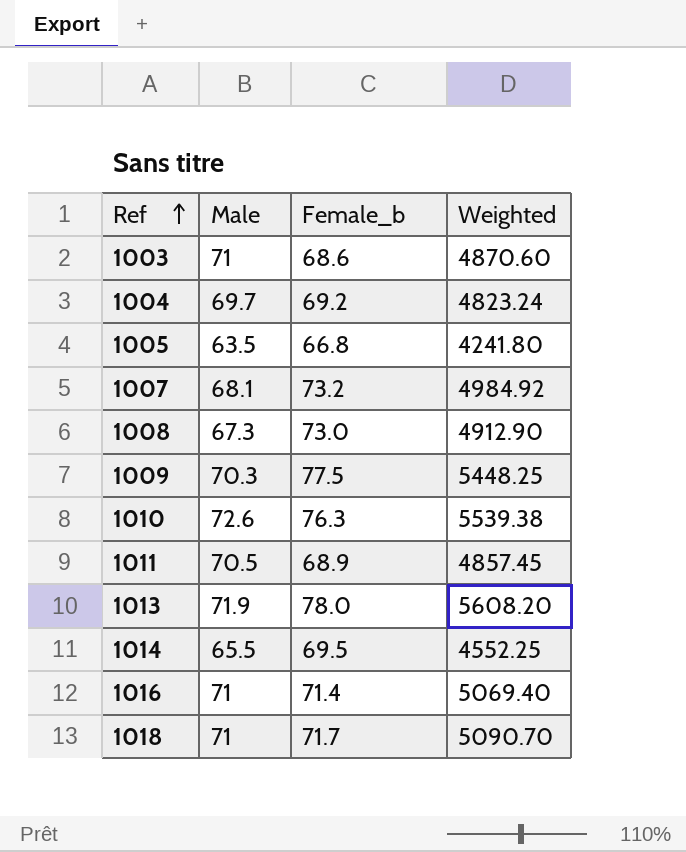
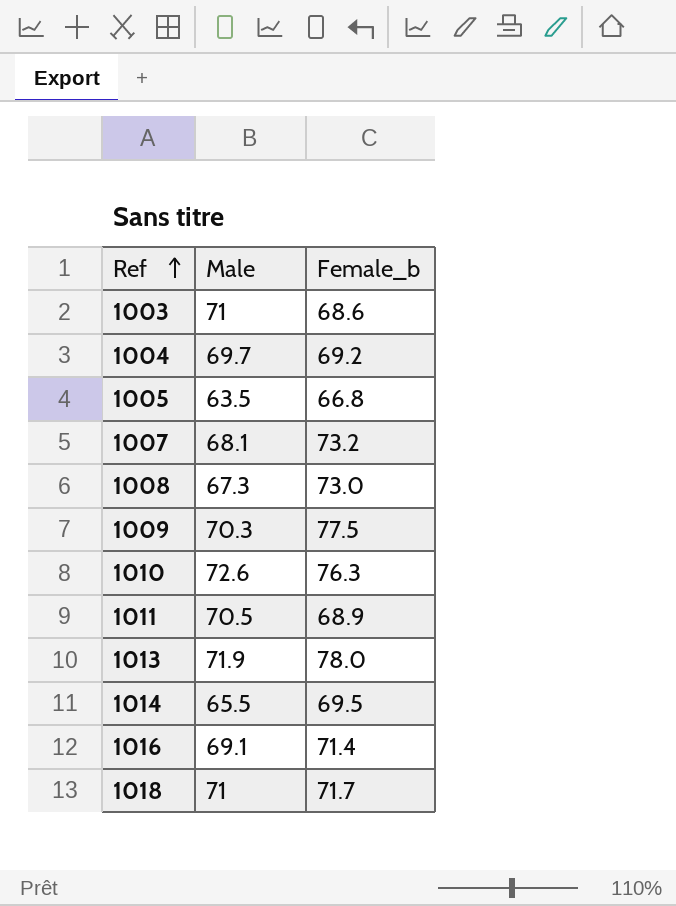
column Weighted | formula: [Male] * [Female_b] -> none
1016 | Male: 71 -> 69.1

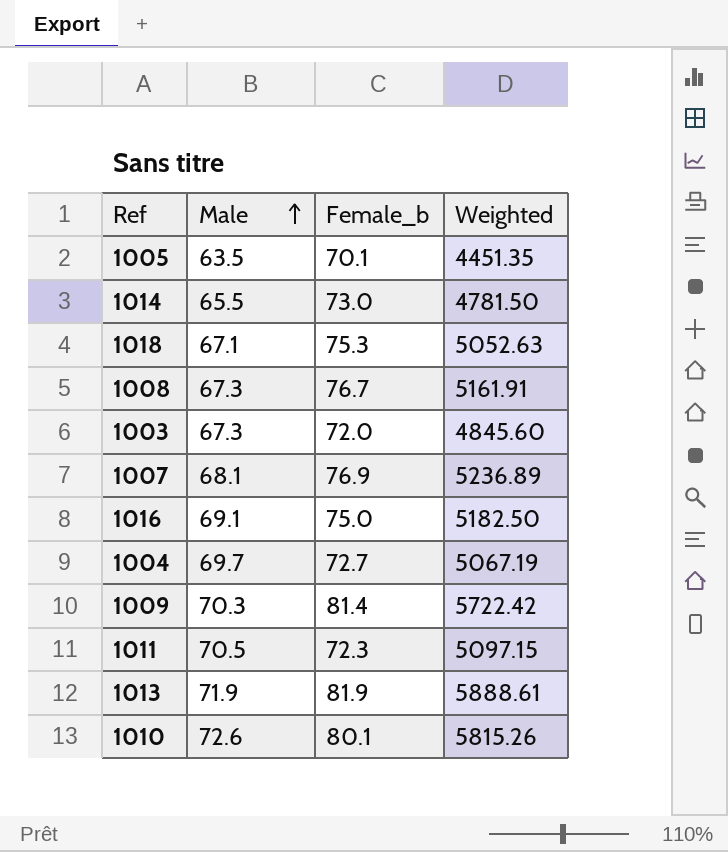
row order: Ref ascending -> Male ascending
column Weighted | formula: none -> [Male] * [Female_b]
1005 | Female_b: 66.8 -> 70.1
1014 | Female_b: 69.5 -> 73.0
1018 | Male: 71 -> 67.1
1018 | Female_b: 71.7 -> 75.3
1008 | Female_b: 73.0 -> 76.7
1003 | Male: 71 -> 67.3
1003 | Female_b: 68.6 -> 72.0
1007 | Female_b: 73.2 -> 76.9
1016 | Female_b: 71.4 -> 75.0
1004 | Female_b: 69.2 -> 72.7
1009 | Female_b: 77.5 -> 81.4
1011 | Female_b: 68.9 -> 72.3
1013 | Female_b: 78.0 -> 81.9
1010 | Female_b: 76.3 -> 80.1

